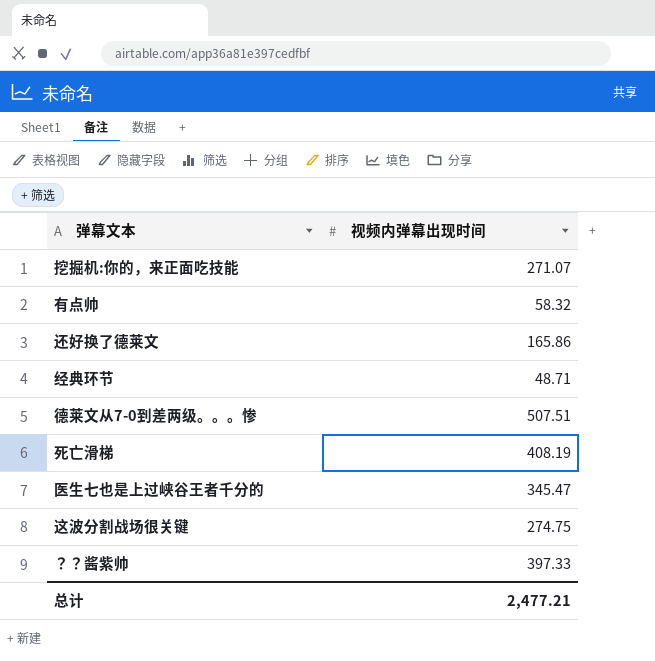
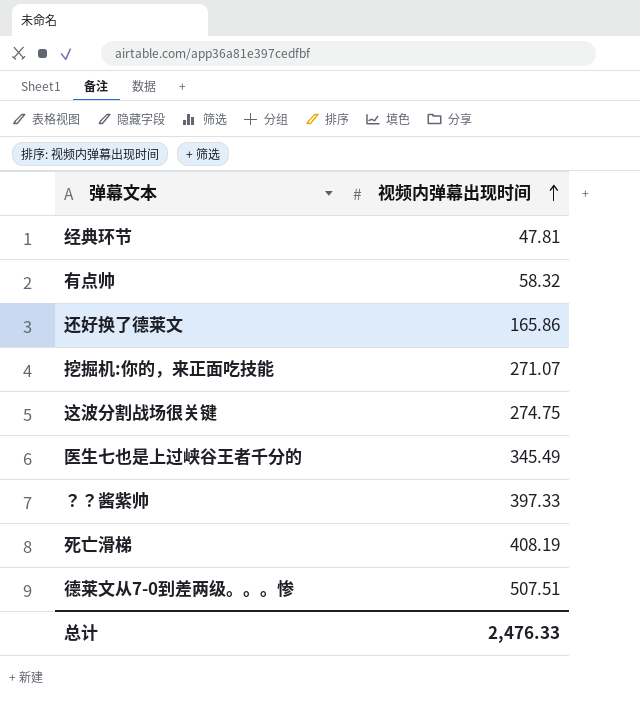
row order: none -> 视频内弹幕出现时间 ascending
经典环节 | 视频内弹幕出现时间: 48.71 -> 47.81
医生七也是上过峡谷王者千分的 | 视频内弹幕出现时间: 345.47 -> 345.49
总计 | 视频内弹幕出现时间: 2,477.21 -> 2,476.33

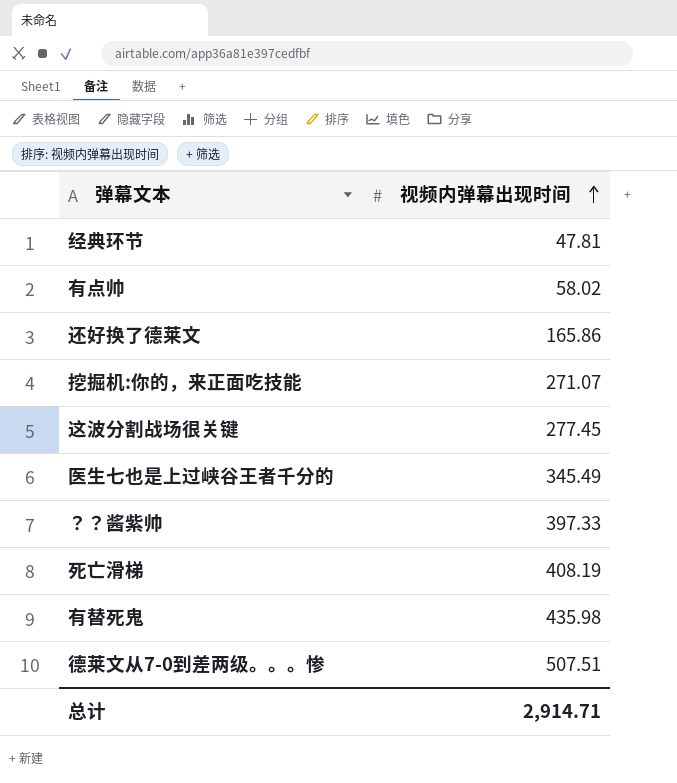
有点帅 | 视频内弹幕出现时间: 58.32 -> 58.02
这波分割战场很关键 | 视频内弹幕出现时间: 274.75 -> 277.45
row 有替死鬼: none -> 435.98
总计 | 视频内弹幕出现时间: 2,476.33 -> 2,914.71

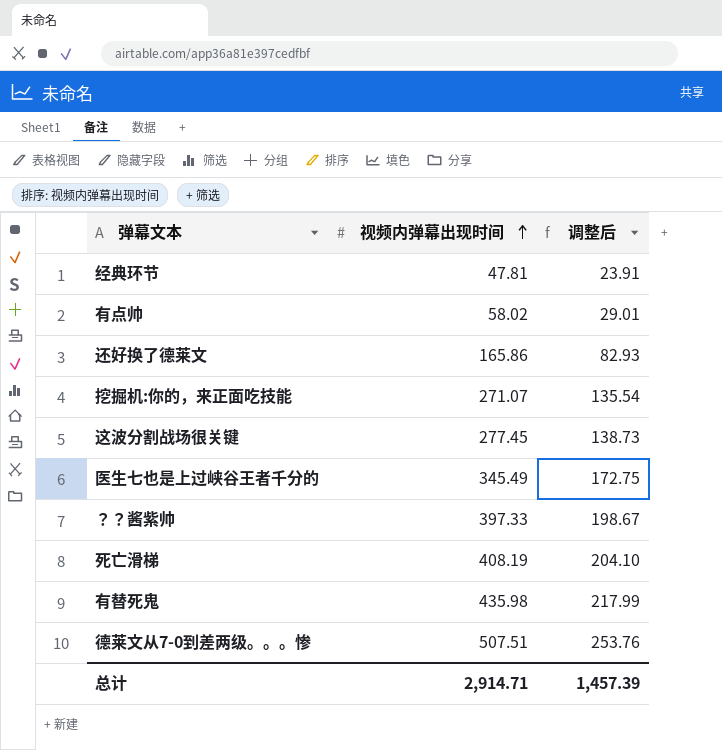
column 调整后 | formula: none -> [视频内弹幕出现时间] * 0.5

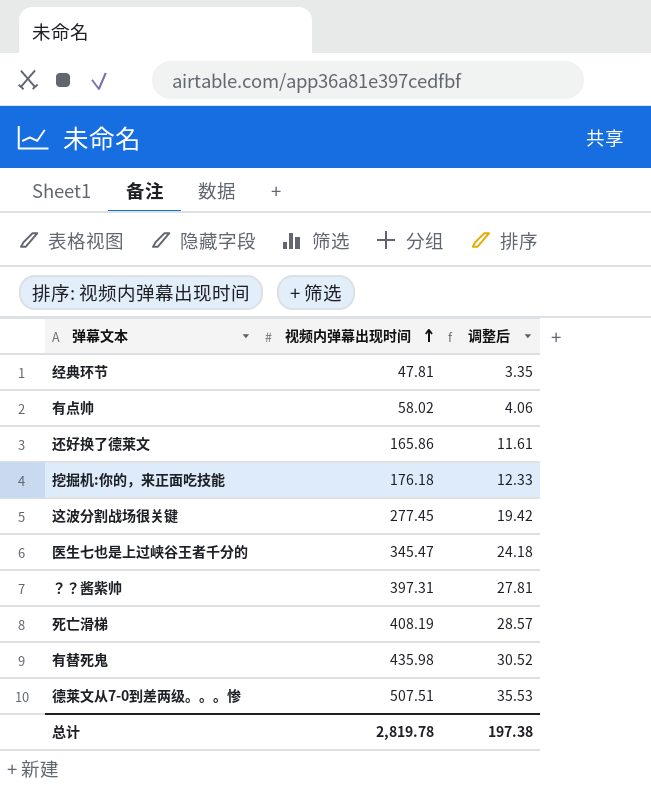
column 调整后 | formula: [视频内弹幕出现时间] * 0.5 -> [视频内弹幕出现时间] * 0.07
挖掘机:你的，来正面吃技能 | 视频内弹幕出现时间: 271.07 -> 176.18
医生七也是上过峡谷王者千分的 | 视频内弹幕出现时间: 345.49 -> 345.47
？？酱紫帅 | 视频内弹幕出现时间: 397.33 -> 397.31
总计 | 视频内弹幕出现时间: 2,914.71 -> 2,819.78
总计 | 调整后: 1,457.39 -> 197.38

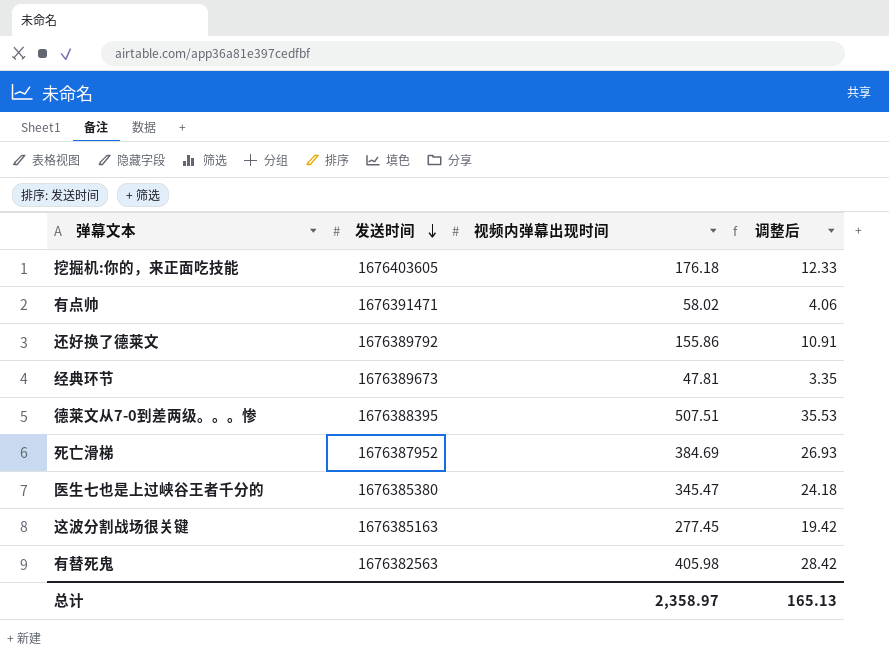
row order: 视频内弹幕出现时间 ascending -> 发送时间 descending
column 发送时间 | position: none -> 2
row ？？酱紫帅: 397.31 | 27.81 -> none
还好换了德莱文 | 视频内弹幕出现时间: 165.86 -> 155.86
还好换了德莱文 | 调整后: 11.61 -> 10.91
死亡滑梯 | 视频内弹幕出现时间: 408.19 -> 384.69
死亡滑梯 | 调整后: 28.57 -> 26.93
有替死鬼 | 视频内弹幕出现时间: 435.98 -> 405.98
有替死鬼 | 调整后: 30.52 -> 28.42
总计 | 视频内弹幕出现时间: 2,819.78 -> 2,358.97
总计 | 调整后: 197.38 -> 165.13

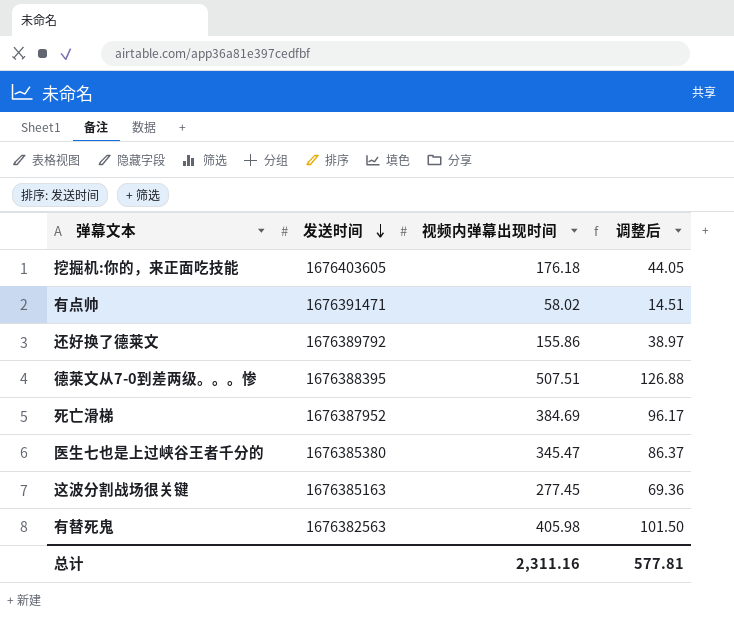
column 调整后 | formula: [视频内弹幕出现时间] * 0.07 -> [视频内弹幕出现时间] * 0.25
row 经典环节: 1676389673 | 47.81 | 3.35 -> none
总计 | 视频内弹幕出现时间: 2,358.97 -> 2,311.16
总计 | 调整后: 165.13 -> 577.81

